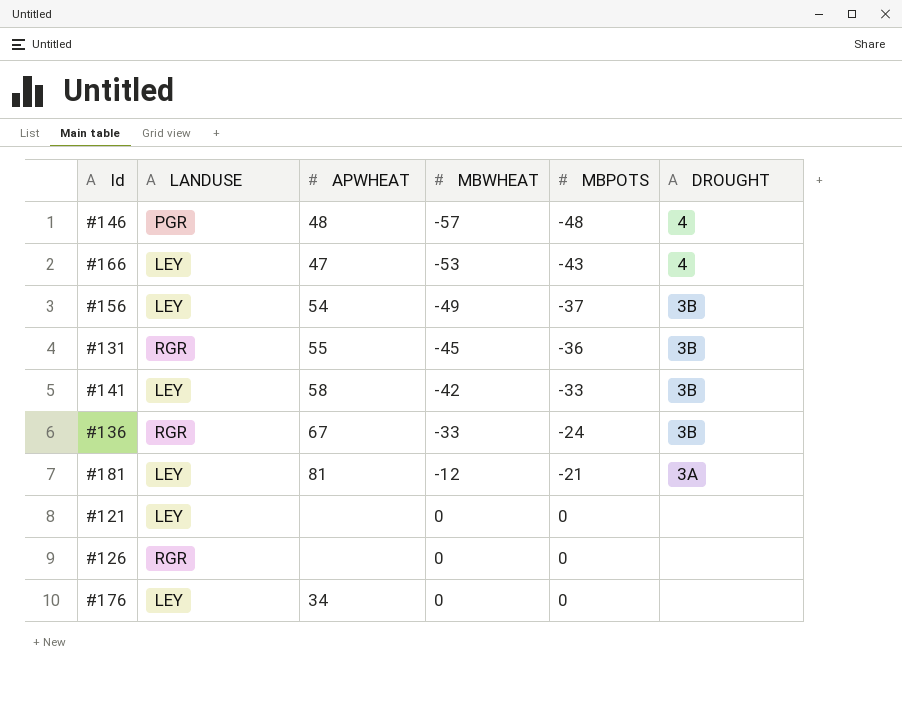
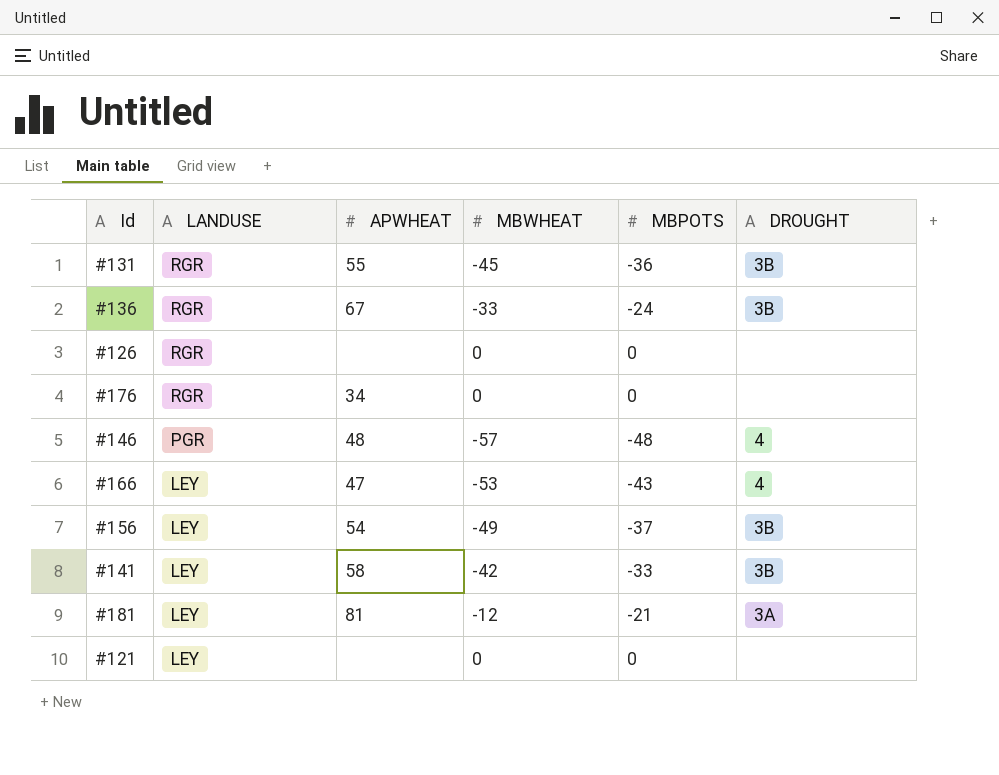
row order: MBWHEAT ascending -> LANDUSE descending
#176 | LANDUSE: LEY -> RGR

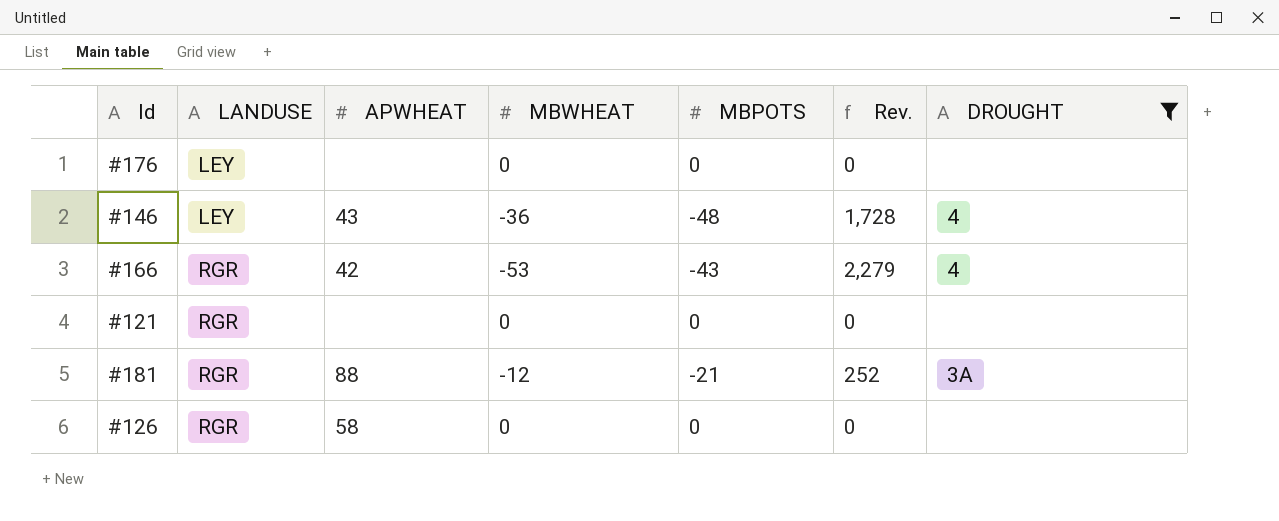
filter: none -> DROUGHT != 3B
row order: LANDUSE descending -> LANDUSE ascending
column Rev. | formula: none -> [MBWHEAT] * [MBPOTS]
#176 | LANDUSE: RGR -> LEY
#176 | APWHEAT: 34 -> none
#146 | LANDUSE: PGR -> LEY
#146 | APWHEAT: 48 -> 43
#146 | MBWHEAT: -57 -> -36
#166 | LANDUSE: LEY -> RGR
#166 | APWHEAT: 47 -> 42
#121 | LANDUSE: LEY -> RGR
#181 | LANDUSE: LEY -> RGR
#181 | APWHEAT: 81 -> 88
#126 | APWHEAT: none -> 58

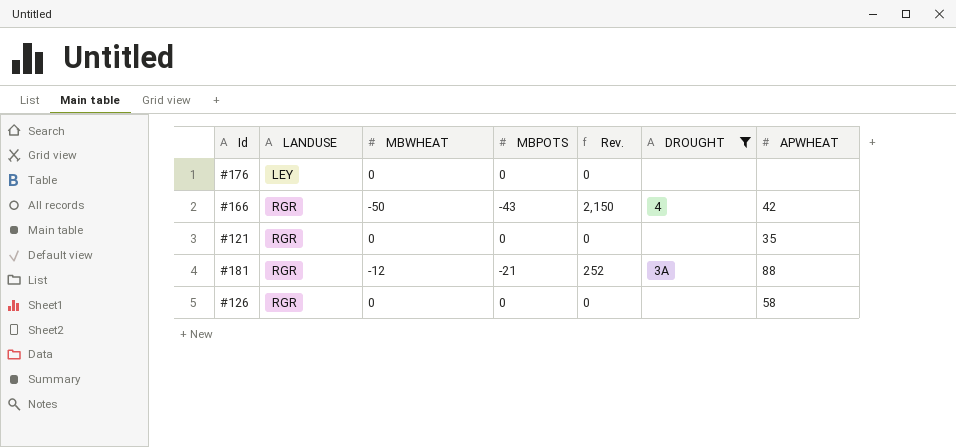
column APWHEAT | position: 3 -> 7
row #146: LEY | 43 | -36 | -48 | 1,728 | 4 -> none
#166 | MBWHEAT: -53 -> -50
#166 | Rev.: 2,279 -> 2,150
#121 | APWHEAT: none -> 35

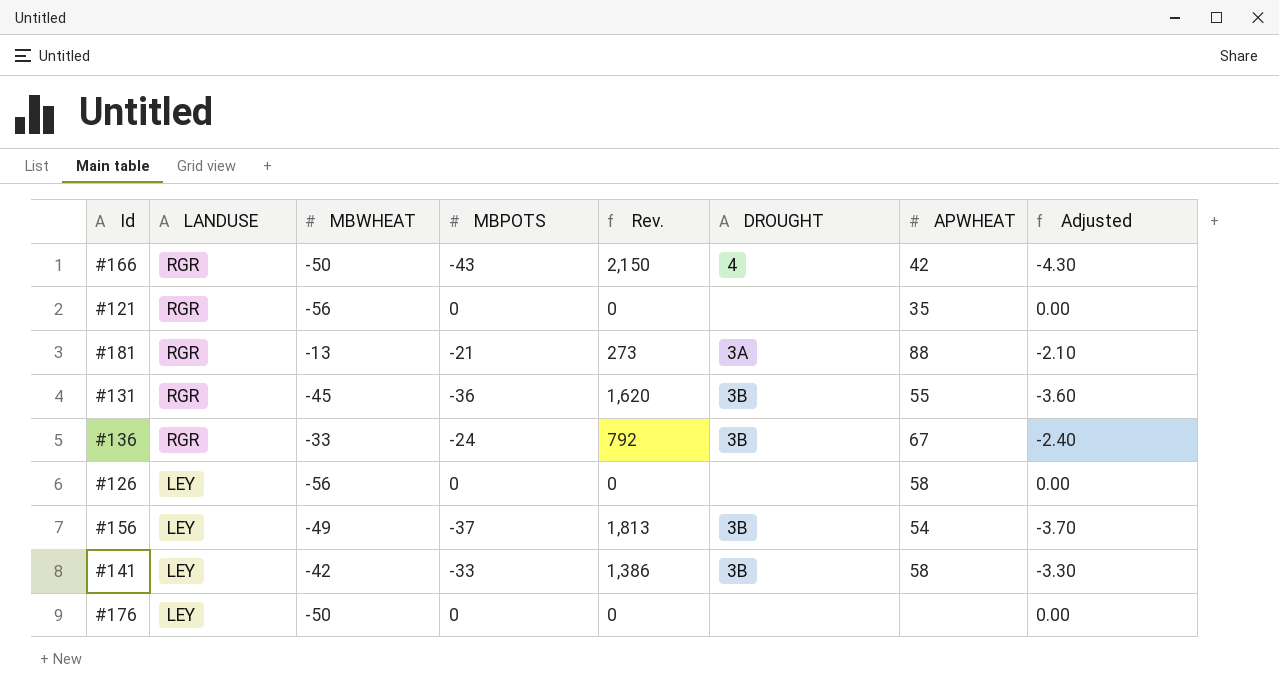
filter: DROUGHT != 3B -> none
row order: LANDUSE ascending -> LANDUSE descending
column Adjusted | formula: none -> [MBPOTS] * 0.1
#121 | MBWHEAT: 0 -> -56
#181 | MBWHEAT: -12 -> -13
#181 | Rev.: 252 -> 273
#126 | LANDUSE: RGR -> LEY
#126 | MBWHEAT: 0 -> -56
#176 | MBWHEAT: 0 -> -50

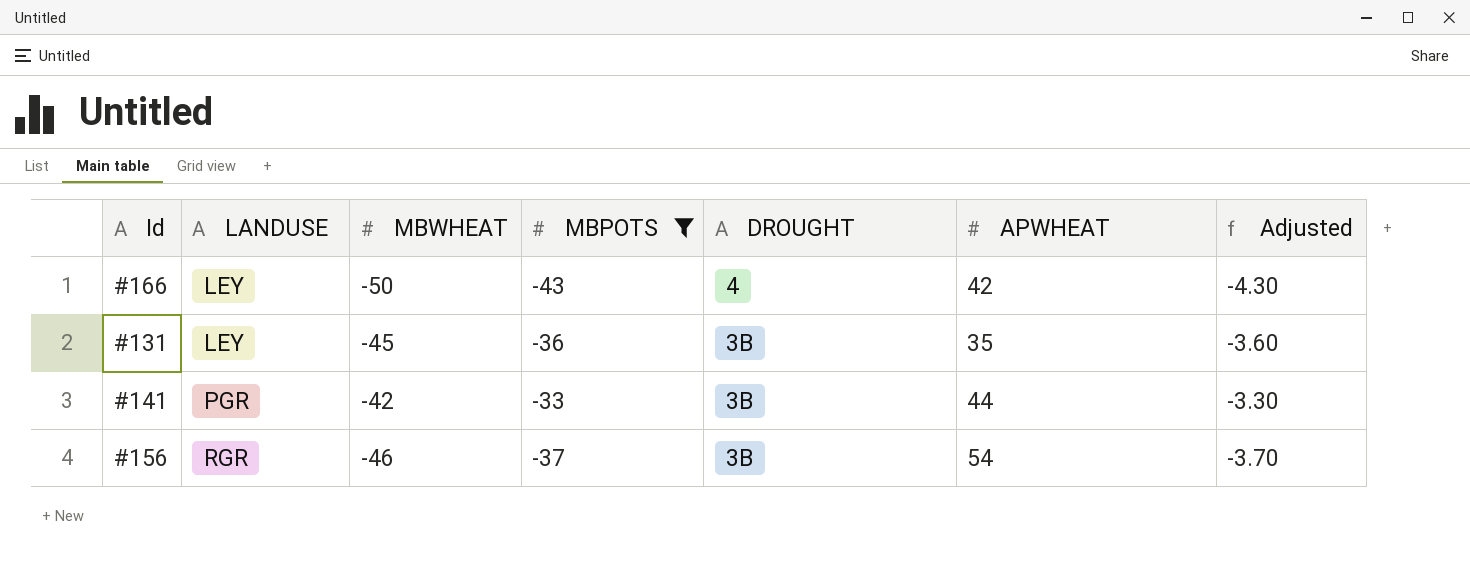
filter: none -> MBPOTS <= -33
row order: LANDUSE descending -> LANDUSE ascending
column Rev. | formula: [MBWHEAT] * [MBPOTS] -> none
#166 | LANDUSE: RGR -> LEY
#131 | LANDUSE: RGR -> LEY
#131 | APWHEAT: 55 -> 35
#141 | LANDUSE: LEY -> PGR
#141 | APWHEAT: 58 -> 44
#156 | LANDUSE: LEY -> RGR
#156 | MBWHEAT: -49 -> -46

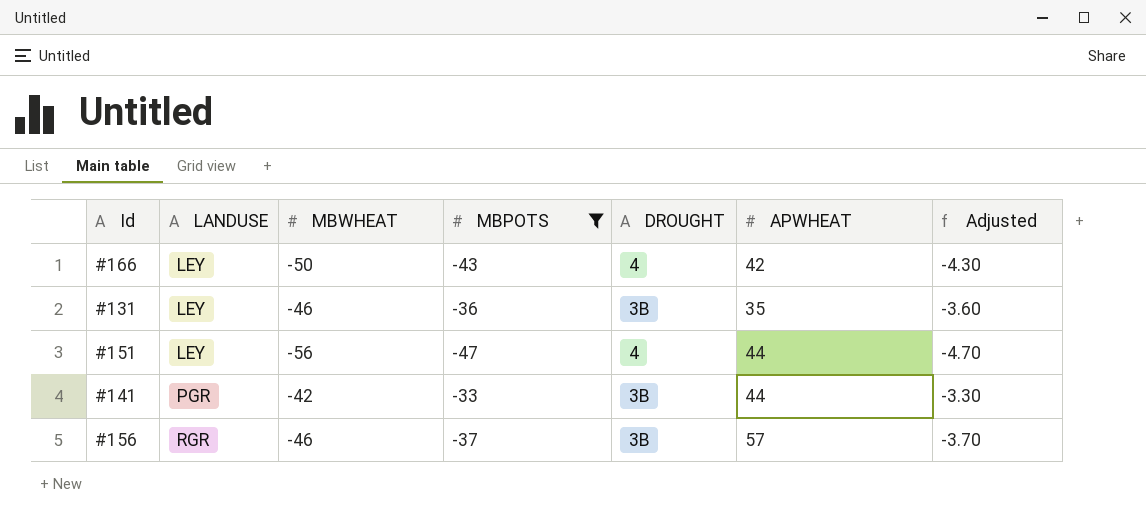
#131 | MBWHEAT: -45 -> -46
row #151: none -> LEY | -56 | -47 | 4 | 44 | -4.70
#156 | APWHEAT: 54 -> 57

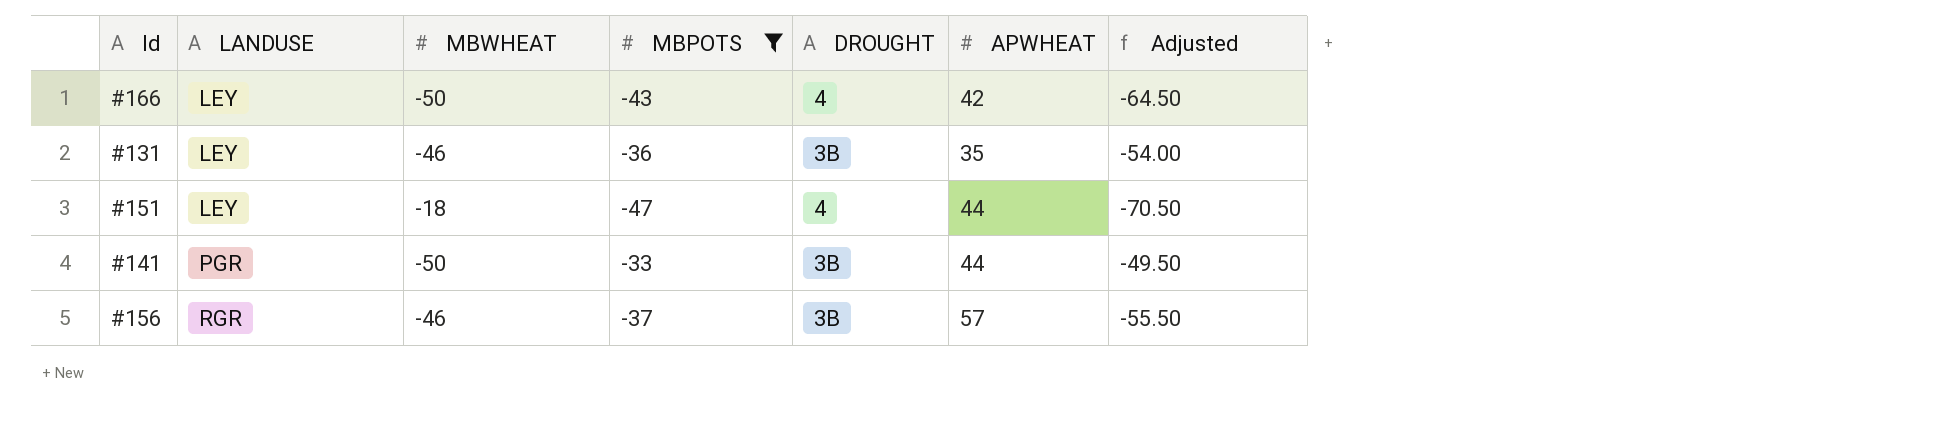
column Adjusted | formula: [MBPOTS] * 0.1 -> [MBPOTS] * 1.5
#151 | MBWHEAT: -56 -> -18
#141 | MBWHEAT: -42 -> -50

